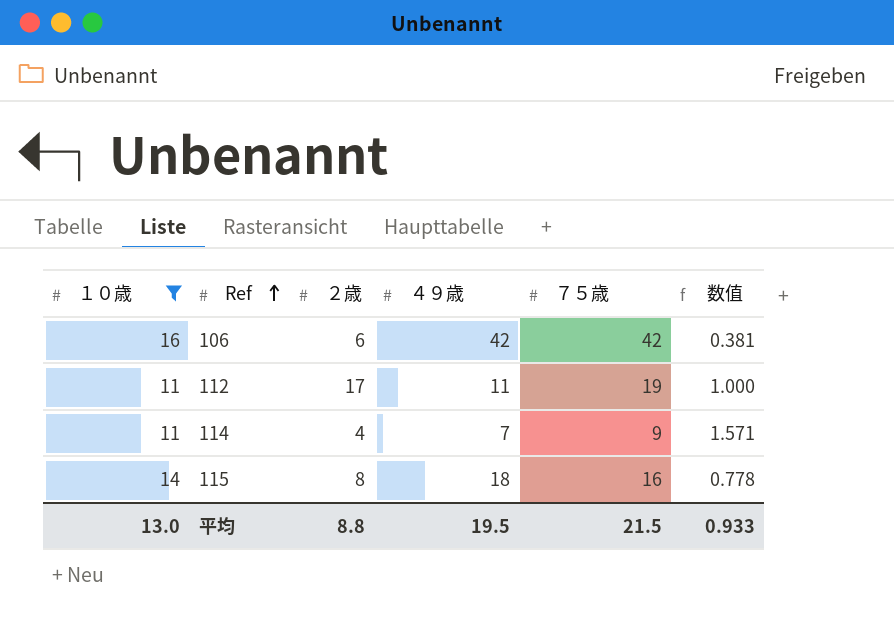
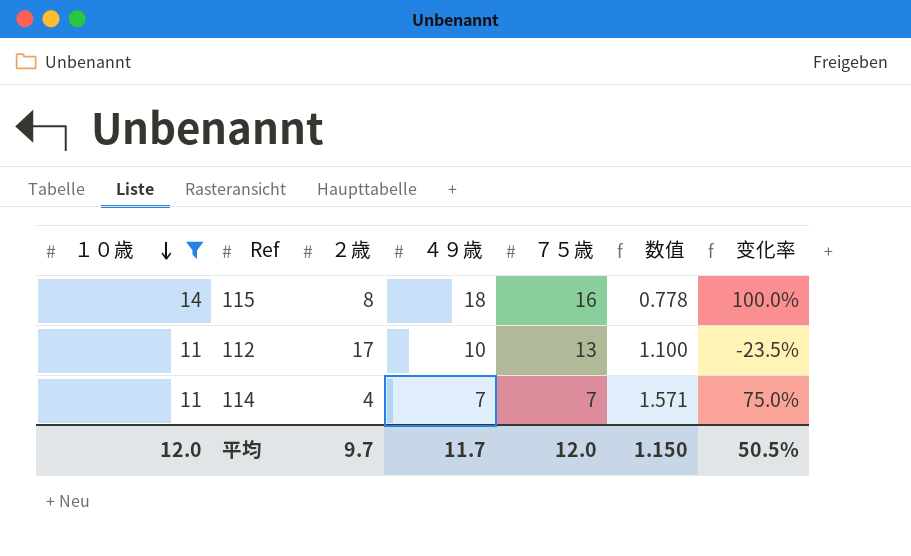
row order: Ref ascending -> １０歳 descending
column 变化率 | formula: none -> ([７５歳] - [２歳]) / [２歳]
row 106: 16 | 6 | 42 | 42 | 0.381 -> none
112 | ４９歳: 11 -> 10
112 | ７５歳: 19 -> 13
112 | 数值: 1.000 -> 1.100
114 | ７５歳: 9 -> 7
平均 | １０歳: 13.0 -> 12.0
平均 | ２歳: 8.8 -> 9.7
平均 | ４９歳: 19.5 -> 11.7
平均 | ７５歳: 21.5 -> 12.0
平均 | 数值: 0.933 -> 1.150

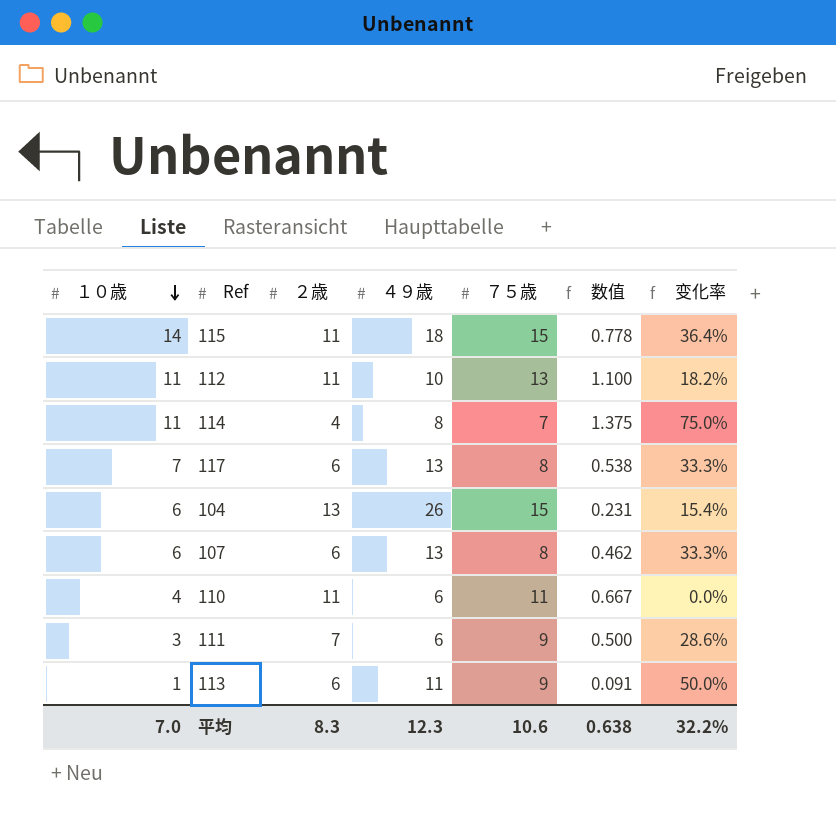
filter: １０歳 >= 11 -> none
115 | ２歳: 8 -> 11
115 | ７５歳: 16 -> 15
115 | 变化率: 100.0% -> 36.4%
112 | ２歳: 17 -> 11
112 | 变化率: -23.5% -> 18.2%
114 | ４９歳: 7 -> 8
114 | 数值: 1.571 -> 1.375
平均 | １０歳: 12.0 -> 7.0
平均 | ２歳: 9.7 -> 8.3
平均 | ４９歳: 11.7 -> 12.3
平均 | ７５歳: 12.0 -> 10.6
平均 | 数值: 1.150 -> 0.638
平均 | 变化率: 50.5% -> 32.2%

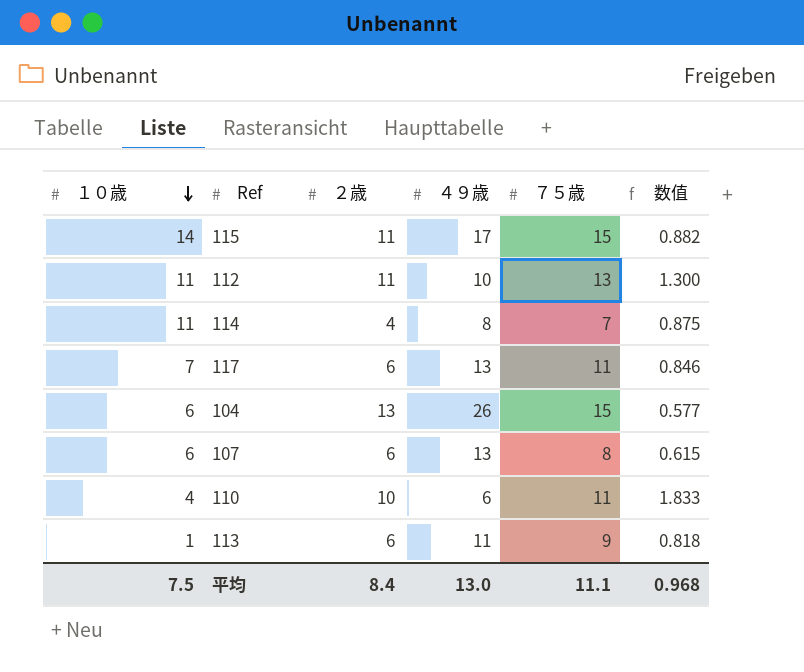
column 变化率 | formula: ([７５歳] - [２歳]) / [２歳] -> none
column 数值 | formula: [１０歳] / [４９歳] -> [７５歳] / [４９歳]
row 111: 3 | 7 | 6 | 9 | 0.500 | 28.6% -> none
115 | ４９歳: 18 -> 17
117 | ７５歳: 8 -> 11
110 | ２歳: 11 -> 10
平均 | １０歳: 7.0 -> 7.5
平均 | ２歳: 8.3 -> 8.4
平均 | ４９歳: 12.3 -> 13.0
平均 | ７５歳: 10.6 -> 11.1
平均 | 数值: 0.638 -> 0.968

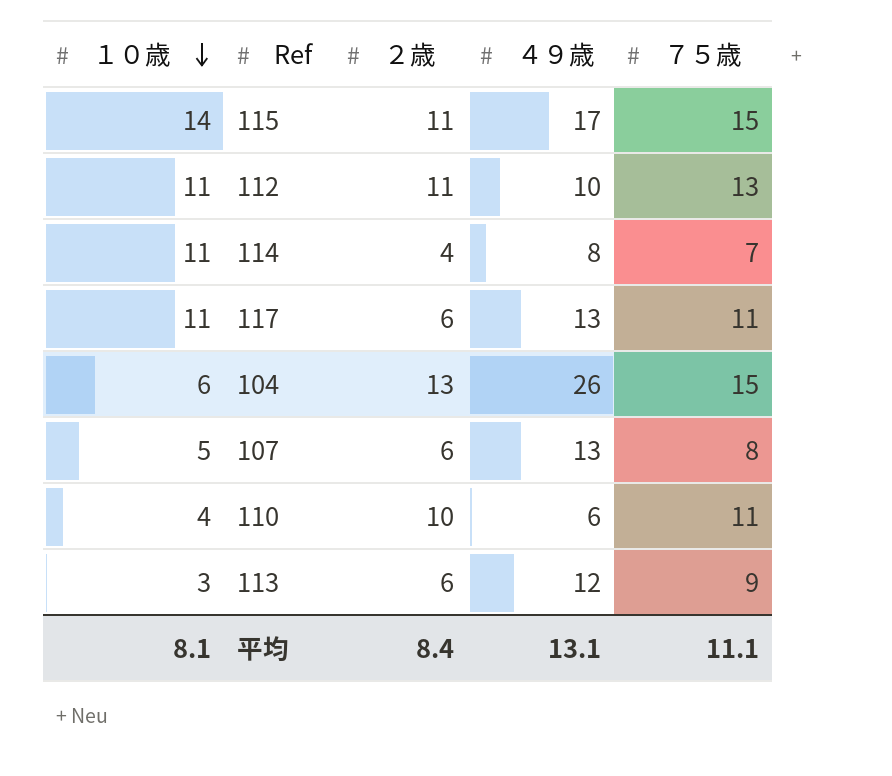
column 数值 | formula: [７５歳] / [４９歳] -> none
117 | １０歳: 7 -> 11
107 | １０歳: 6 -> 5
113 | １０歳: 1 -> 3
113 | ４９歳: 11 -> 12
平均 | １０歳: 7.5 -> 8.1
平均 | ４９歳: 13.0 -> 13.1

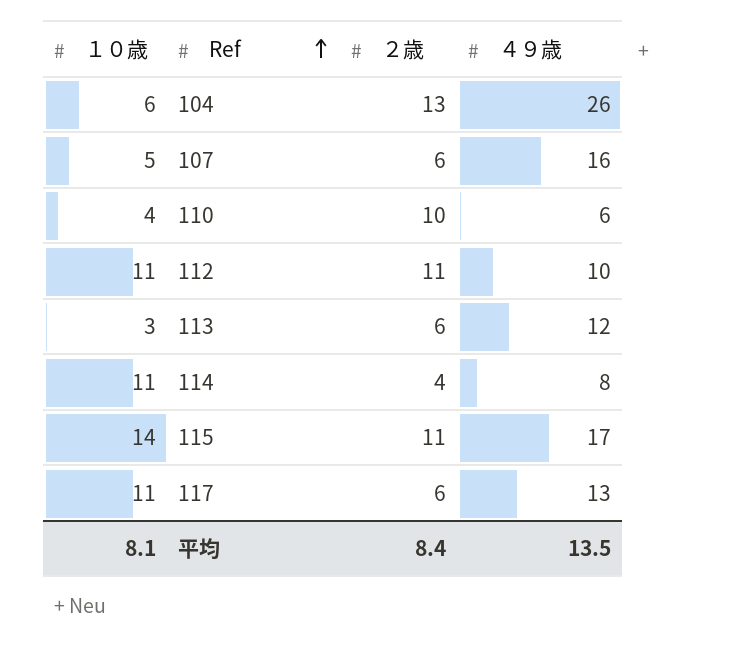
row order: １０歳 descending -> Ref ascending
column ７５歳 | position: 5 -> none
107 | ４９歳: 13 -> 16
平均 | ４９歳: 13.1 -> 13.5

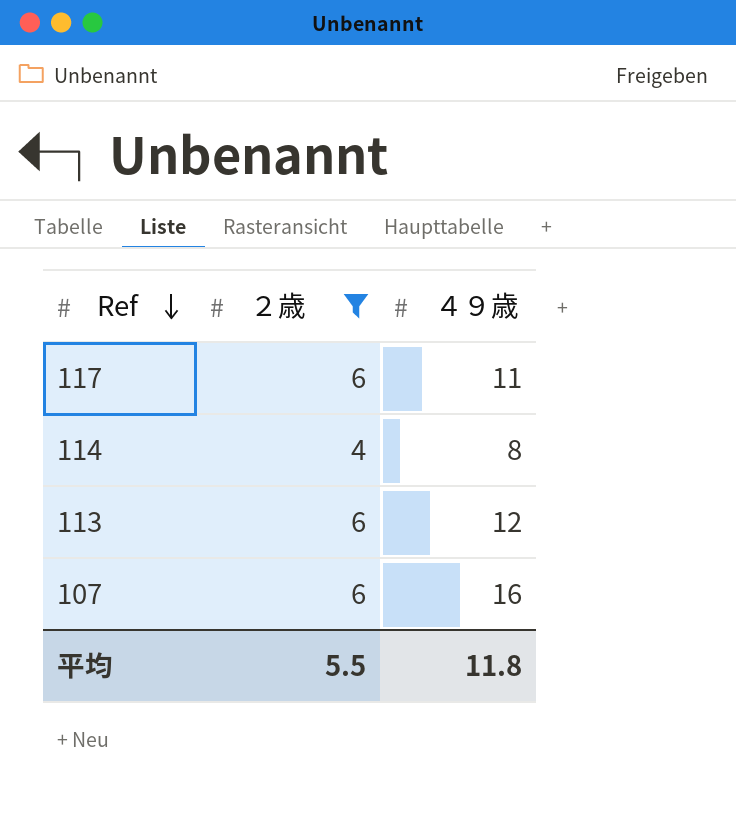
filter: none -> ２歳 <= 6
row order: Ref ascending -> Ref descending
column １０歳 | position: 1 -> none
117 | ４９歳: 13 -> 11
平均 | ２歳: 8.4 -> 5.5
平均 | ４９歳: 13.5 -> 11.8

